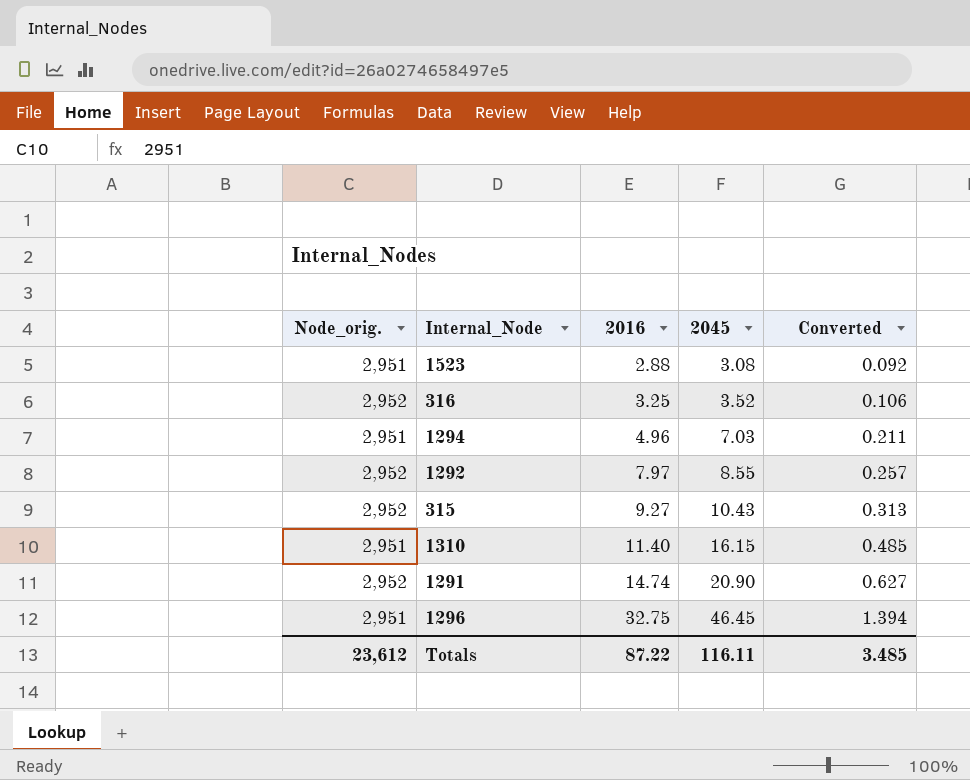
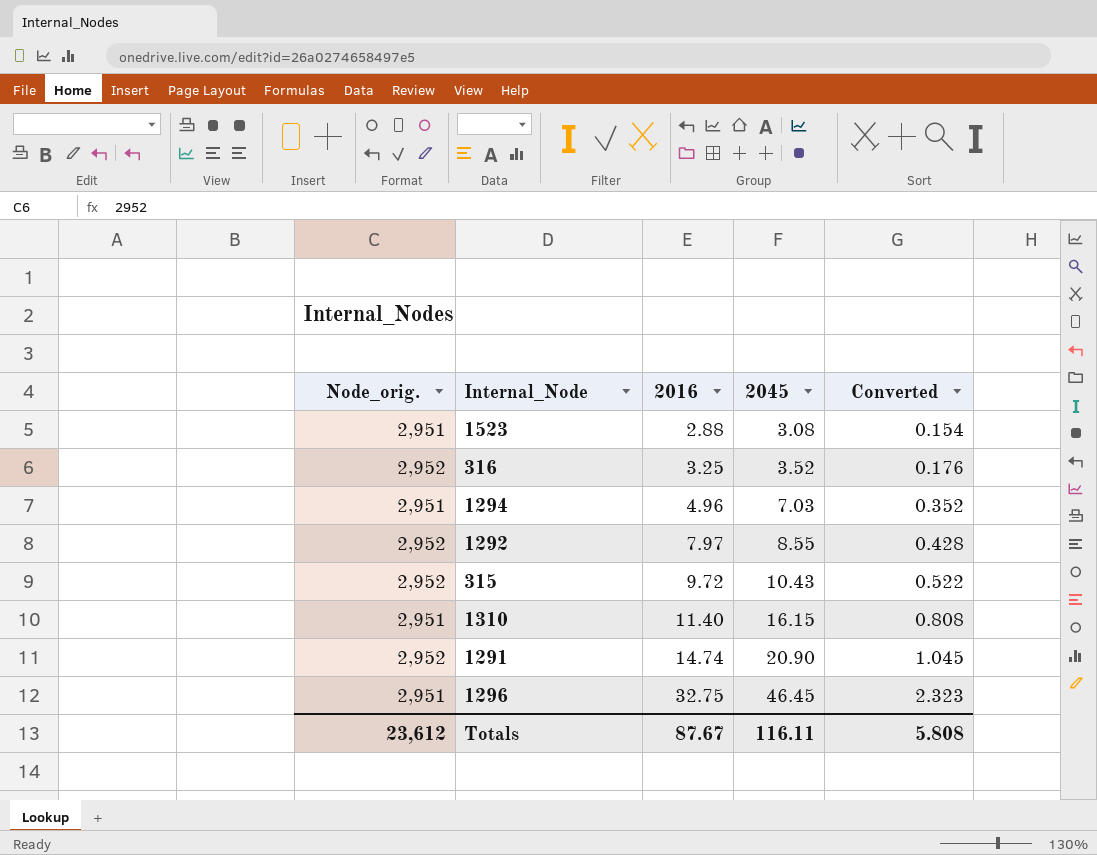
column Converted | formula: [2045] * 0.03 -> [2045] * 0.05
315 | 2016: 9.27 -> 9.72
Totals | 2016: 87.22 -> 87.67
Totals | Converted: 3.485 -> 5.808

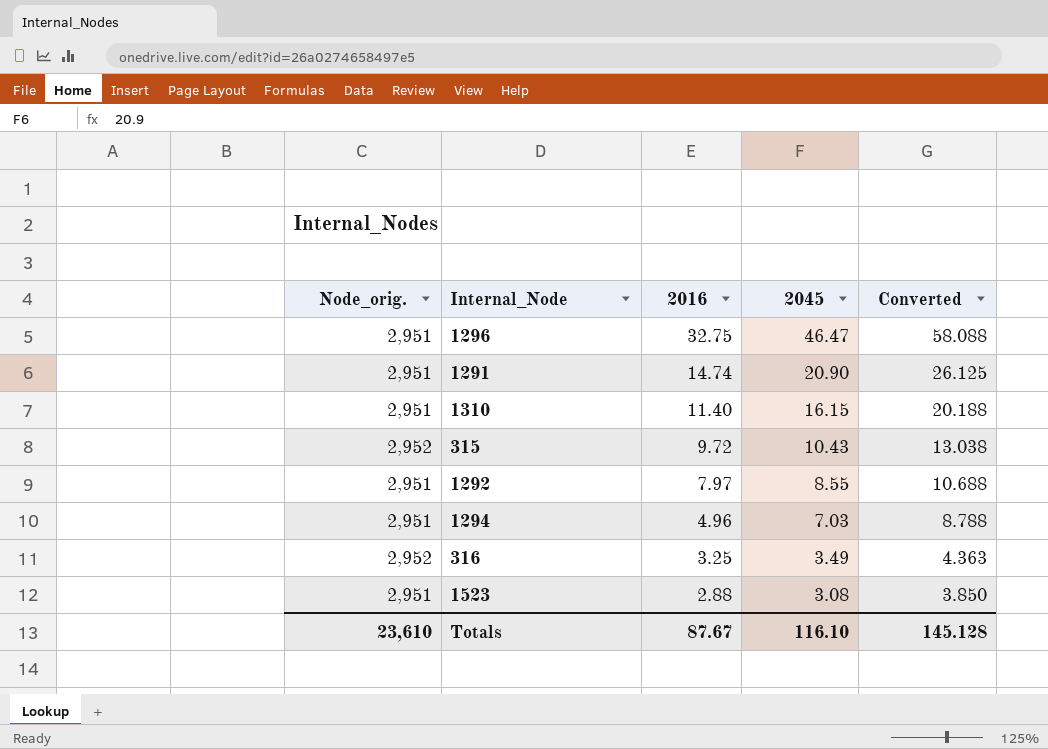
row order: 2016 ascending -> 2016 descending
column Converted | formula: [2045] * 0.05 -> [2045] * 1.25
1296 | 2045: 46.45 -> 46.47
1291 | Node_orig.: 2,952 -> 2,951
1292 | Node_orig.: 2,952 -> 2,951
316 | 2045: 3.52 -> 3.49
Totals | Node_orig.: 23,612 -> 23,610
Totals | 2045: 116.11 -> 116.10
Totals | Converted: 5.808 -> 145.128

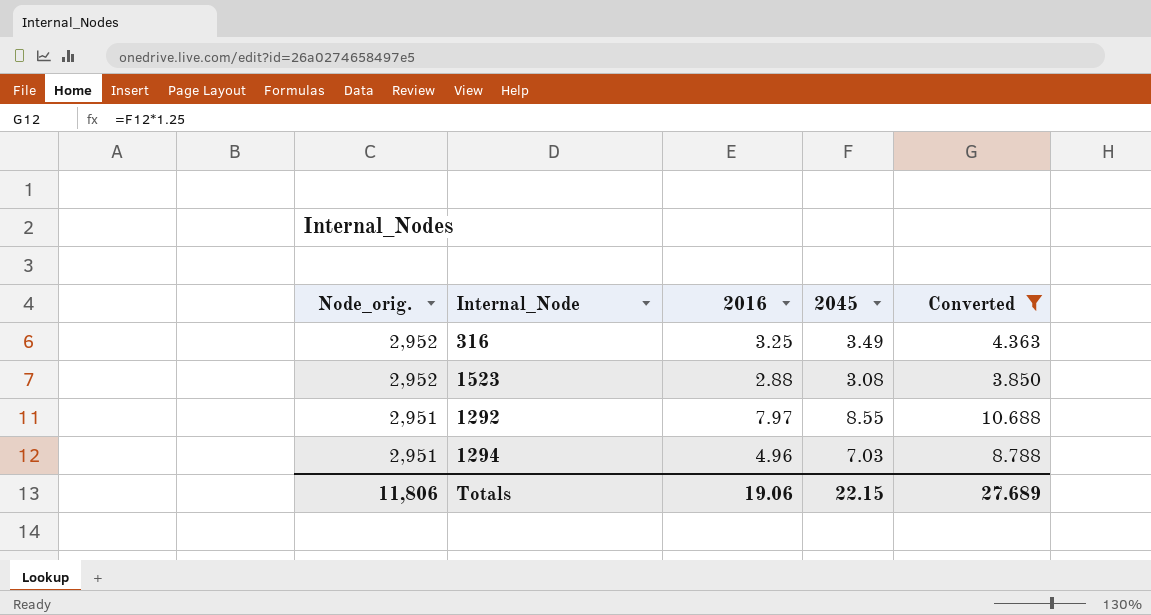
filter: none -> Converted <= 10.688
row order: 2016 descending -> Node_orig. descending
1523 | Node_orig.: 2,951 -> 2,952
Totals | Node_orig.: 23,610 -> 11,806
Totals | 2016: 87.67 -> 19.06
Totals | 2045: 116.10 -> 22.15
Totals | Converted: 145.128 -> 27.689

